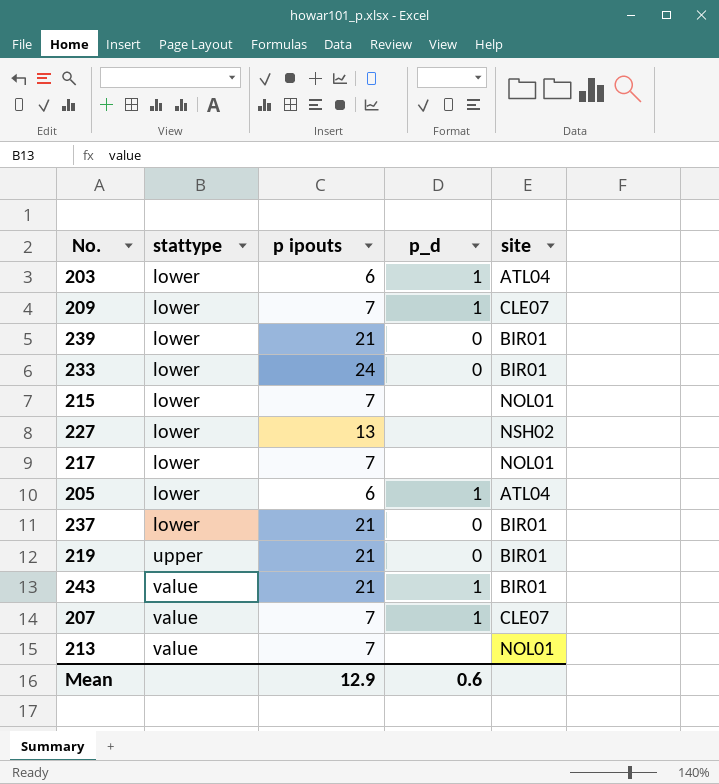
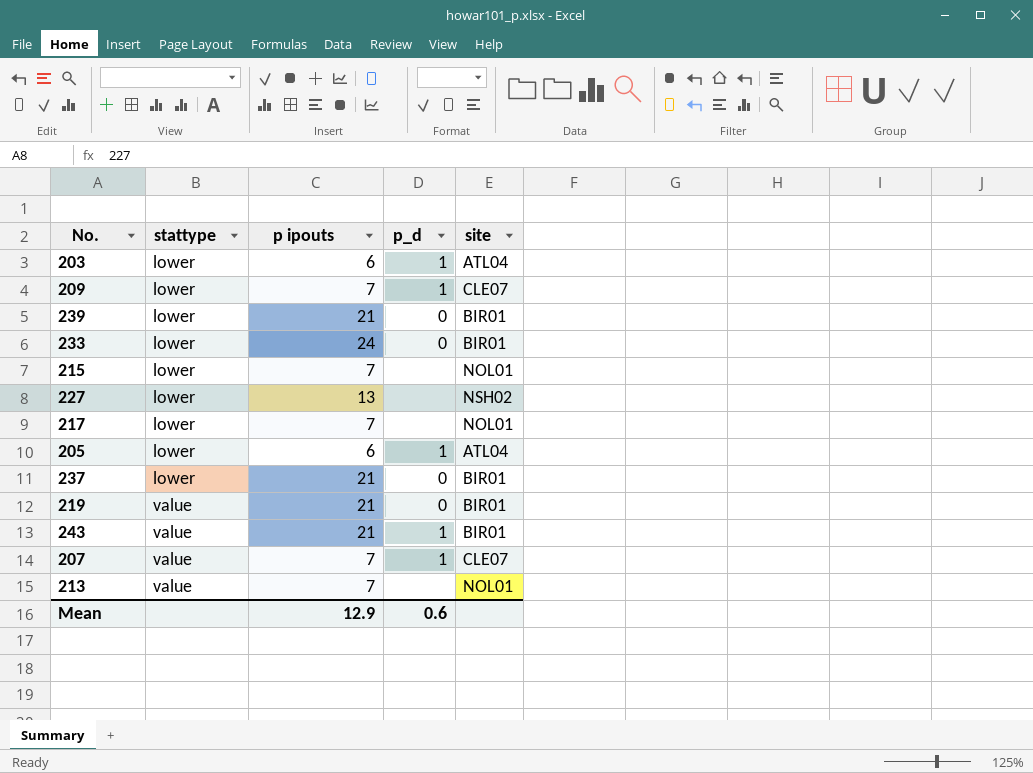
219 | stattype: upper -> value

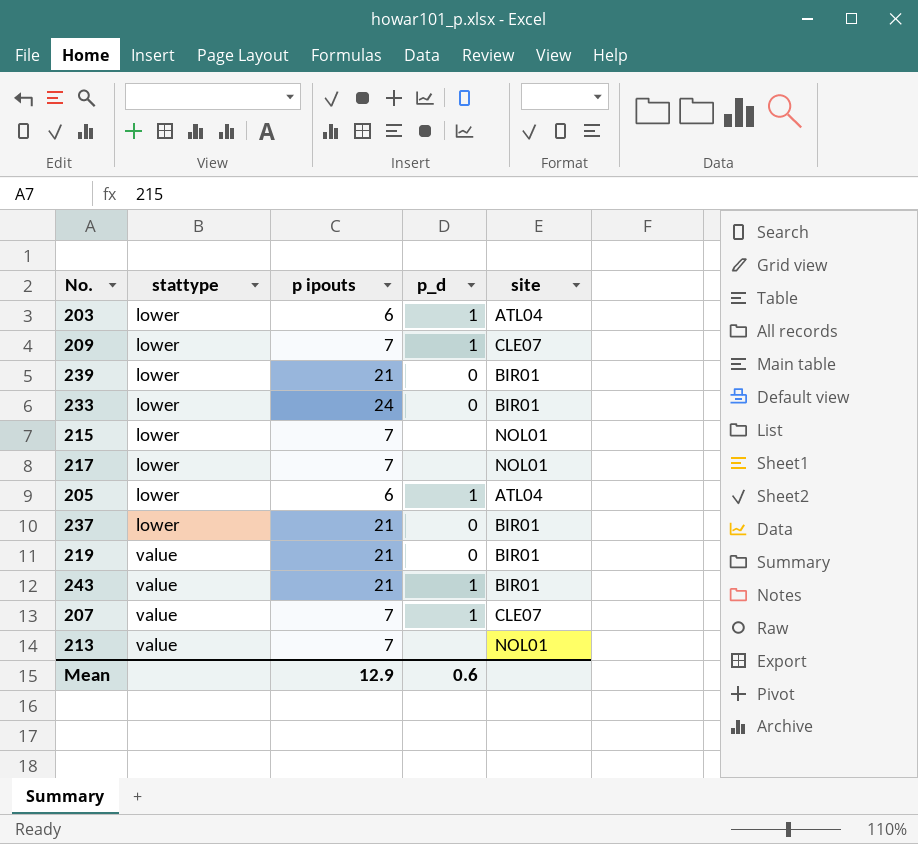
row 227: lower | 13 | none | NSH02 -> none

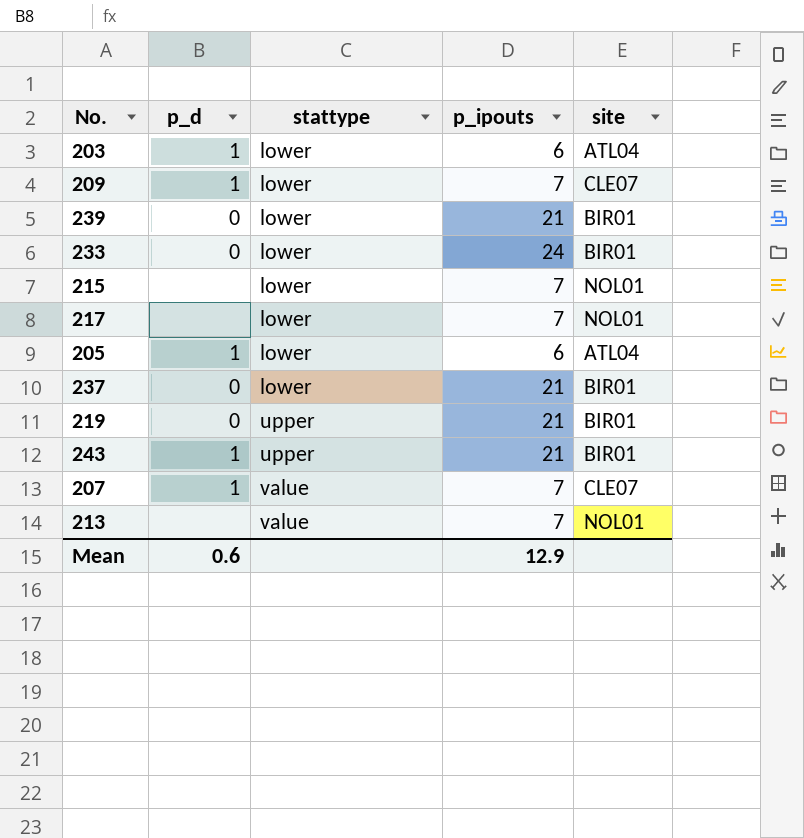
column p_d | position: 4 -> 2
column name: p ipouts -> p_ipouts
219 | stattype: value -> upper
243 | stattype: value -> upper

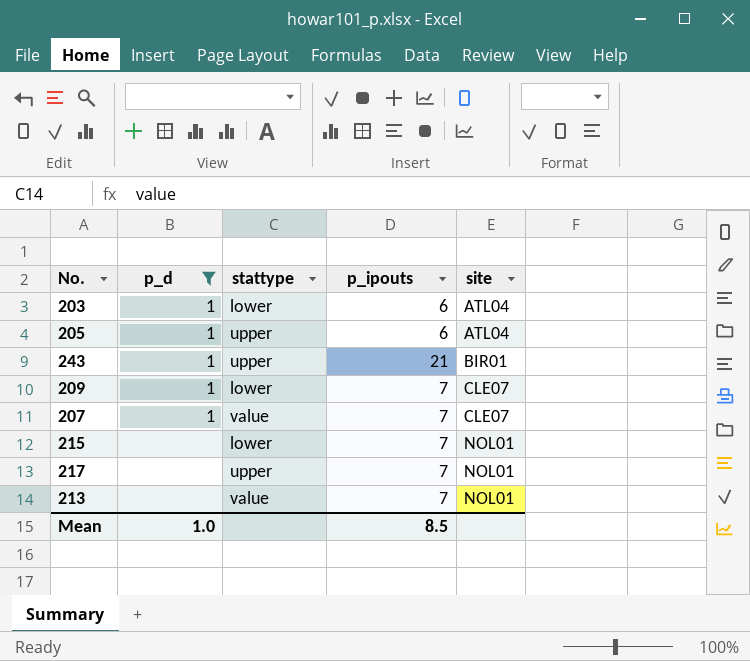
filter: none -> p_d != 0
row order: stattype ascending -> site ascending
205 | stattype: lower -> upper
217 | stattype: lower -> upper
Mean | p_d: 0.6 -> 1.0
Mean | p_ipouts: 12.9 -> 8.5

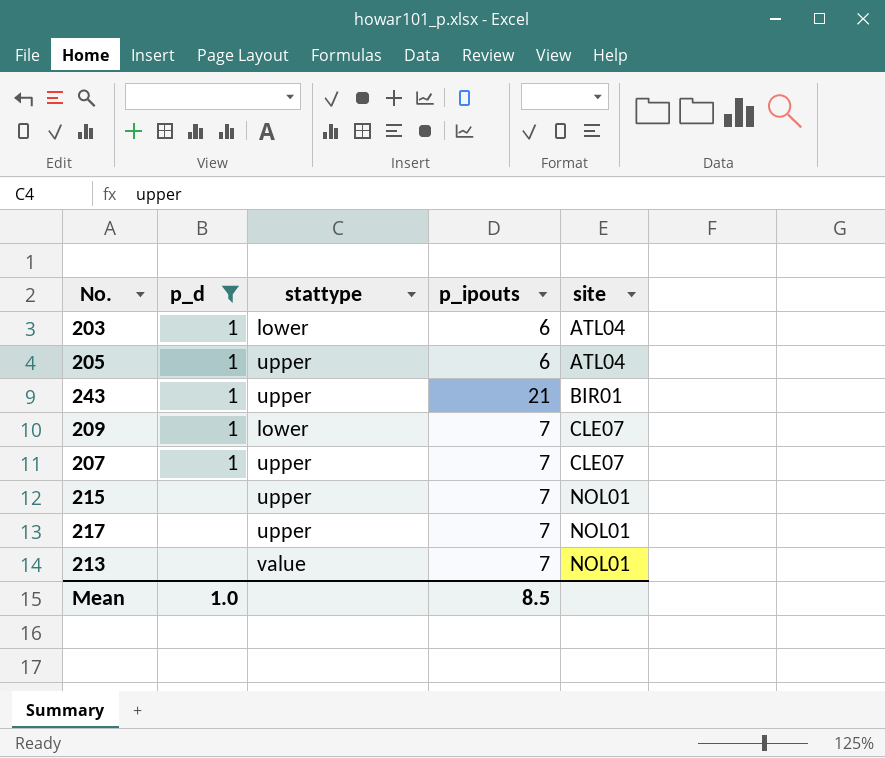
207 | stattype: value -> upper
215 | stattype: lower -> upper

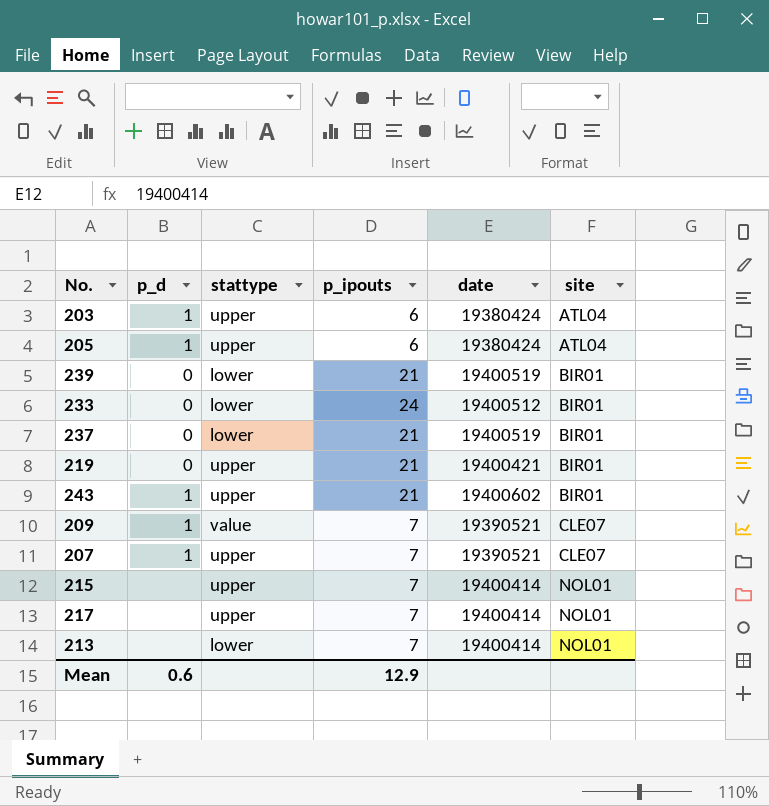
filter: p_d != 0 -> none
column date | position: none -> 5
203 | stattype: lower -> upper
209 | stattype: lower -> value
213 | stattype: value -> lower
Mean | p_d: 1.0 -> 0.6
Mean | p_ipouts: 8.5 -> 12.9

